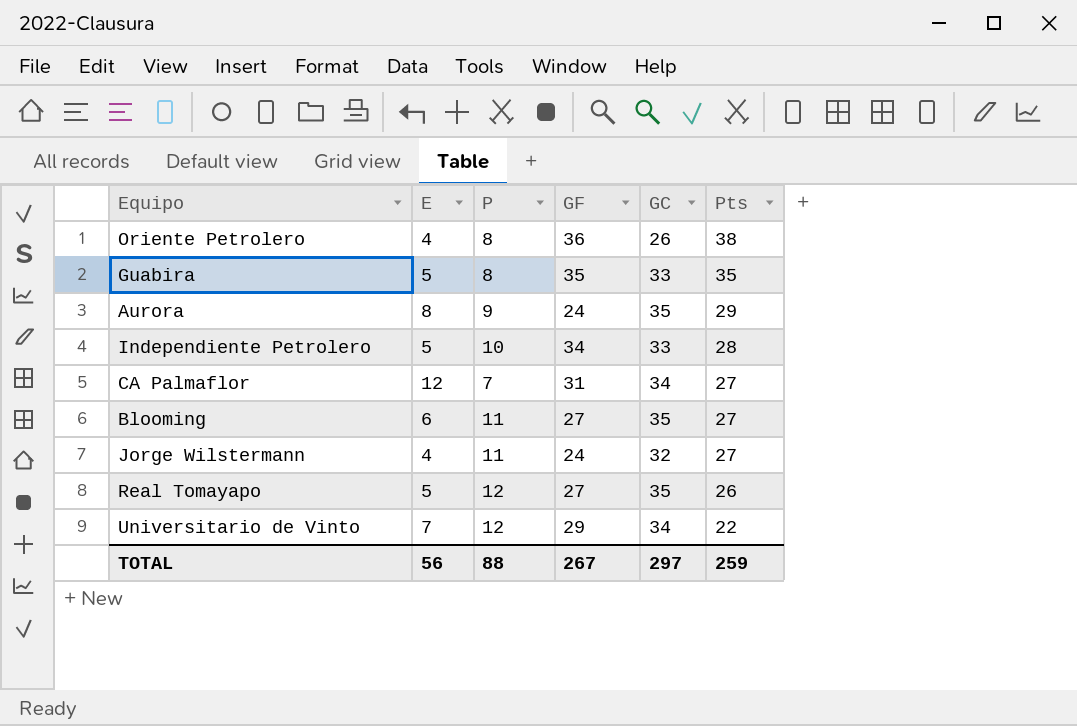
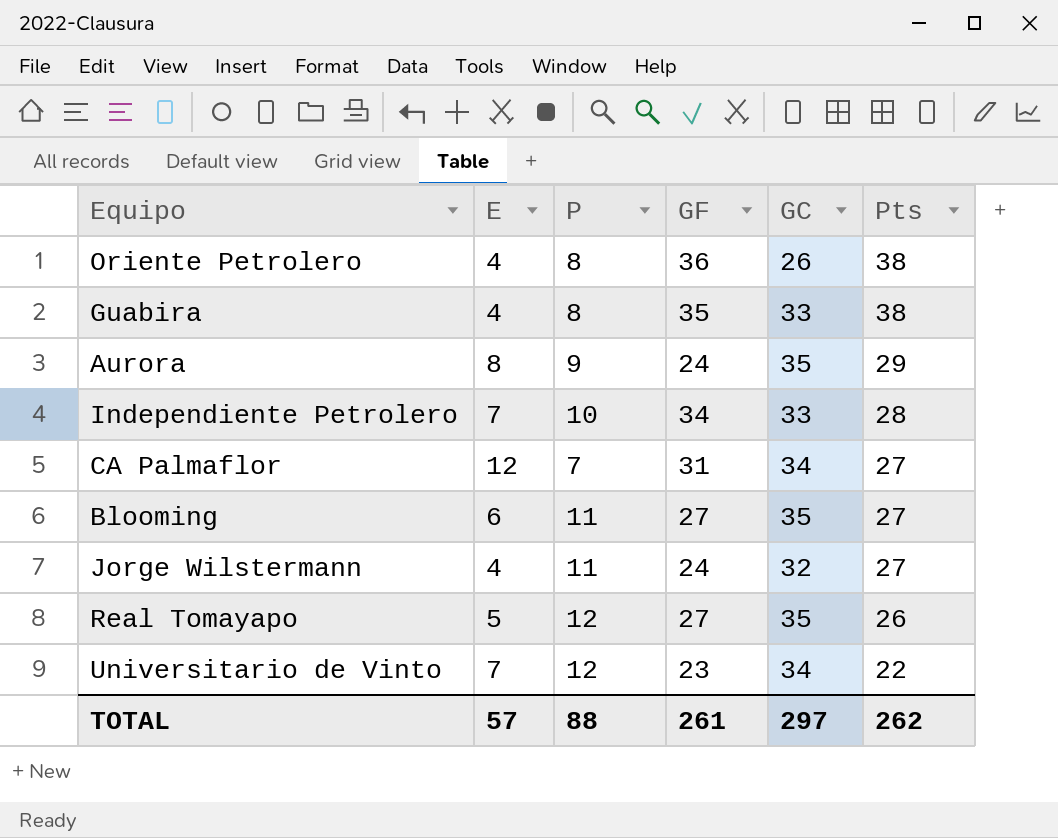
Guabira | E: 5 -> 4
Guabira | Pts: 35 -> 38
Independiente Petrolero | E: 5 -> 7
Universitario de Vinto | GF: 29 -> 23
TOTAL | E: 56 -> 57
TOTAL | GF: 267 -> 261
TOTAL | Pts: 259 -> 262

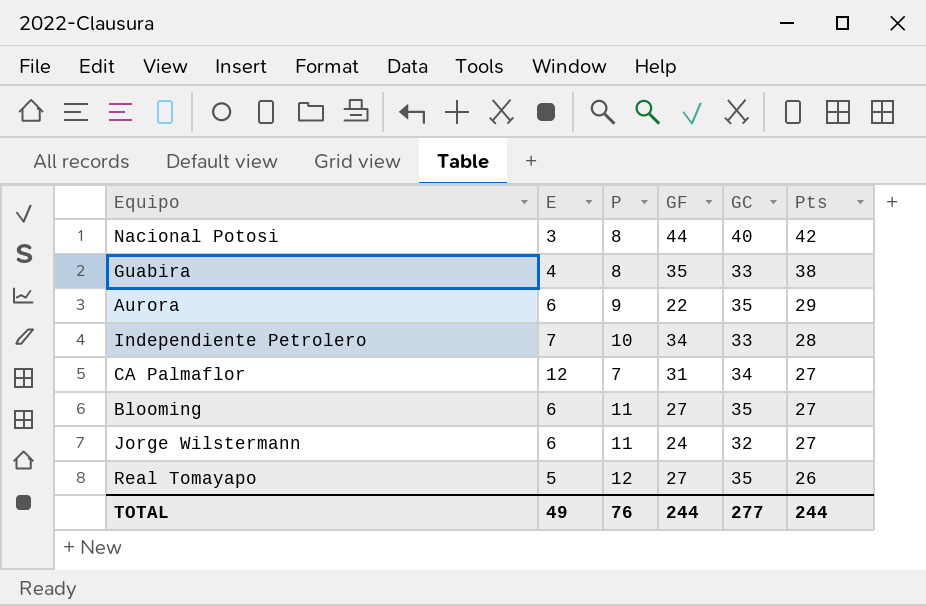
row Oriente Petrolero: 4 | 8 | 36 | 26 | 38 -> none
row Universitario de Vinto: 7 | 12 | 23 | 34 | 22 -> none
row Nacional Potosi: none -> 3 | 8 | 44 | 40 | 42
Aurora | E: 8 -> 6
Aurora | GF: 24 -> 22
Jorge Wilstermann | E: 4 -> 6
TOTAL | E: 57 -> 49
TOTAL | P: 88 -> 76
TOTAL | GF: 261 -> 244
TOTAL | GC: 297 -> 277
TOTAL | Pts: 262 -> 244

